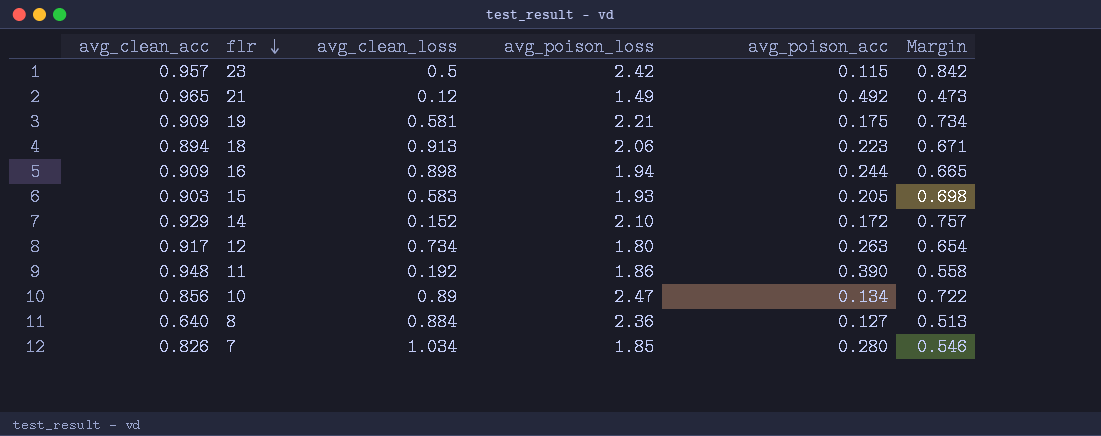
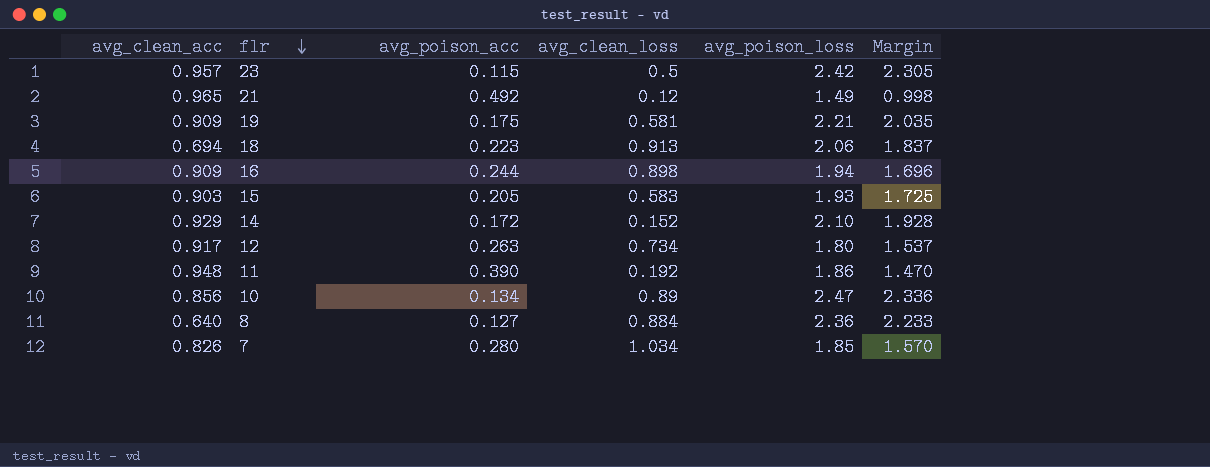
column avg_poison_acc | position: 5 -> 3
column Margin | formula: [avg_clean_acc] - [avg_poison_acc] -> [avg_poison_loss] - [avg_poison_acc]
18 | avg_clean_acc: 0.894 -> 0.694

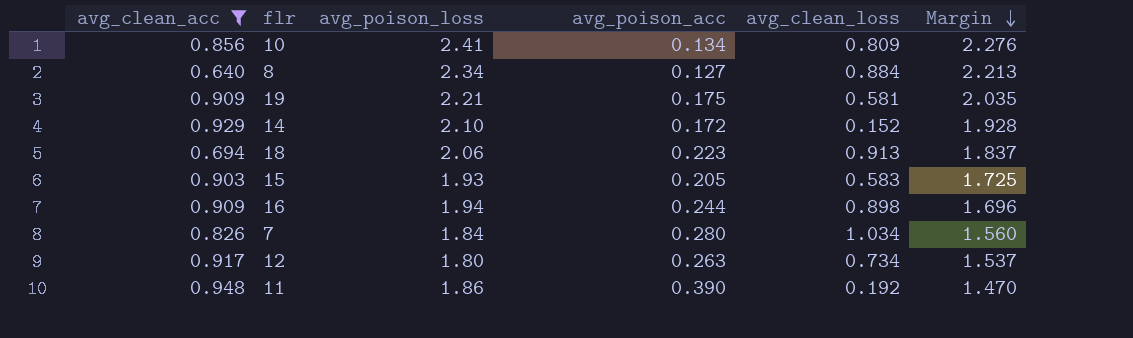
filter: none -> avg_clean_acc <= 0.948
row order: flr descending -> Margin descending
column avg_poison_loss | position: 5 -> 3
10 | avg_poison_loss: 2.47 -> 2.41
10 | avg_clean_loss: 0.89 -> 0.809
10 | Margin: 2.336 -> 2.276
8 | avg_poison_loss: 2.36 -> 2.34
8 | Margin: 2.233 -> 2.213
7 | avg_poison_loss: 1.85 -> 1.84
7 | Margin: 1.570 -> 1.560

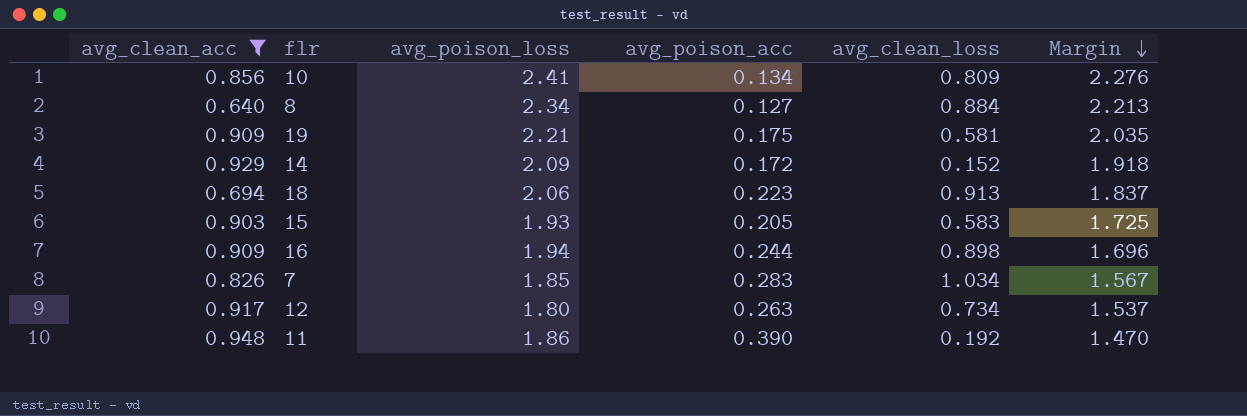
14 | avg_poison_loss: 2.10 -> 2.09
14 | Margin: 1.928 -> 1.918
7 | avg_poison_loss: 1.84 -> 1.85
7 | avg_poison_acc: 0.280 -> 0.283
7 | Margin: 1.560 -> 1.567

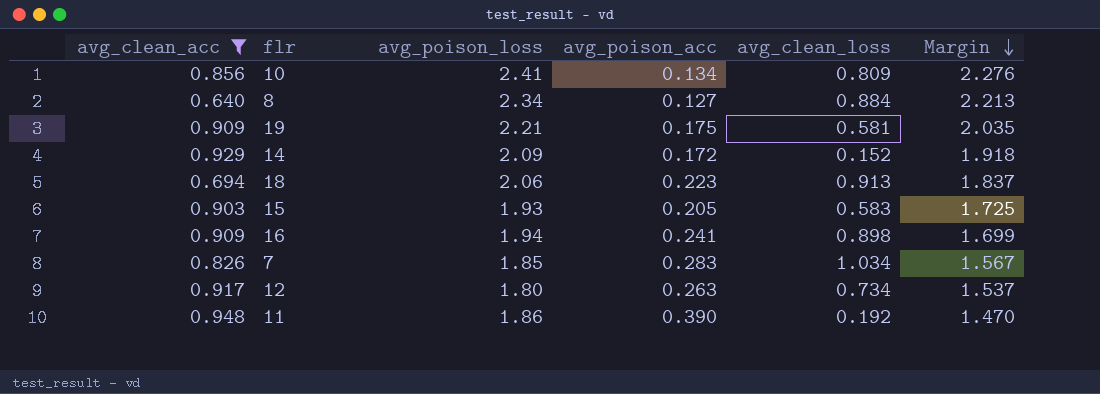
16 | avg_poison_acc: 0.244 -> 0.241
16 | Margin: 1.696 -> 1.699

